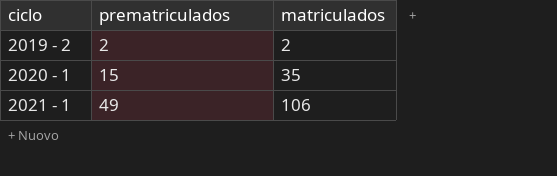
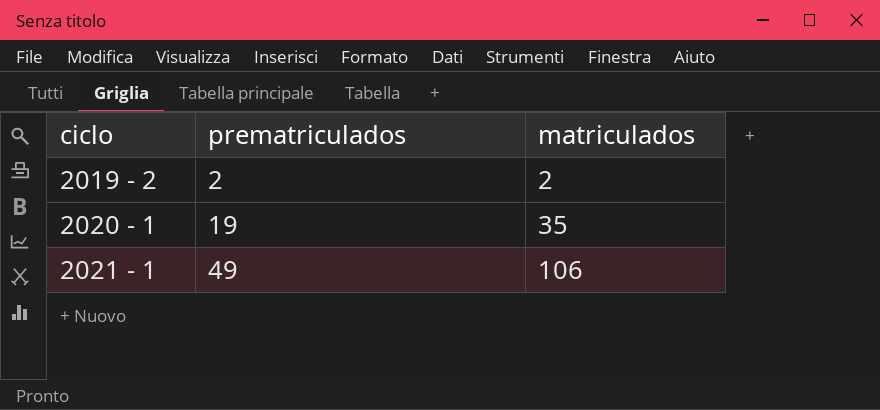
2020 - 1 | prematriculados: 15 -> 19

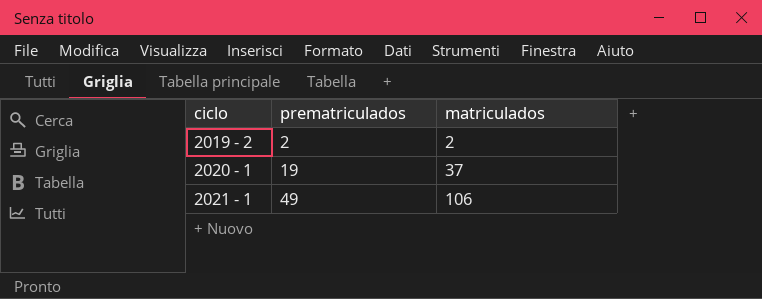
2020 - 1 | matriculados: 35 -> 37

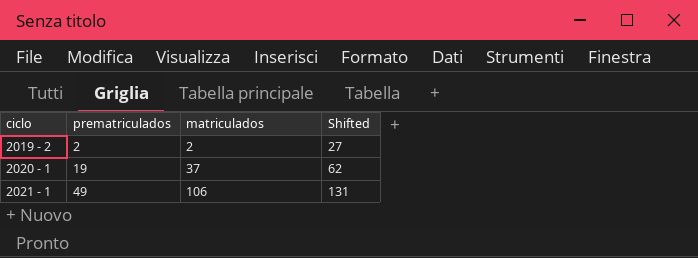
column Shifted | formula: none -> [matriculados] + 25

